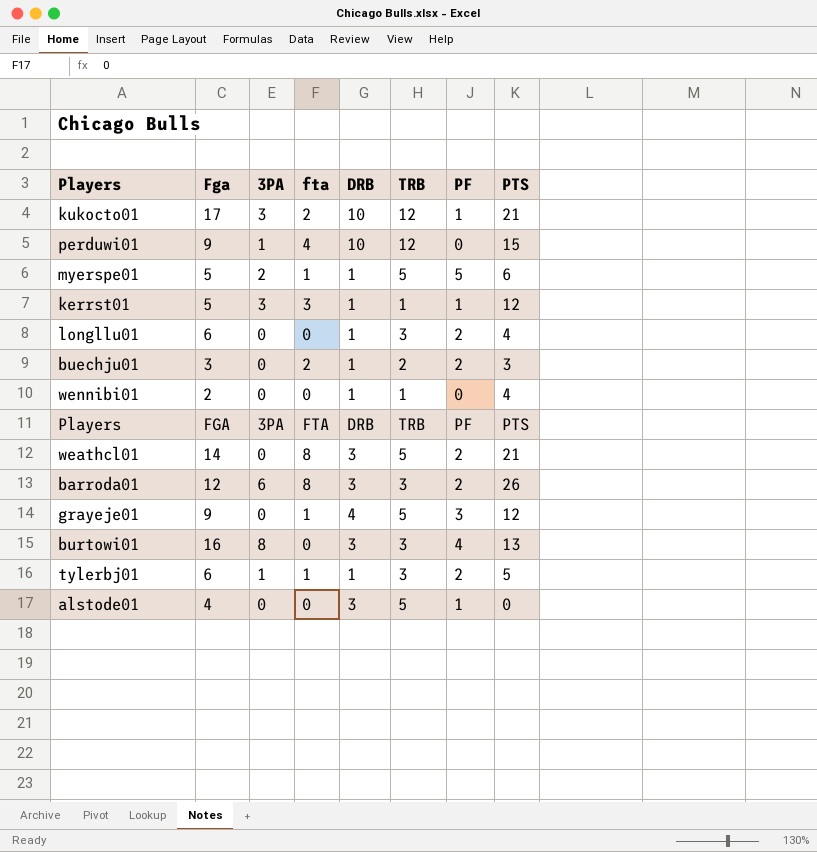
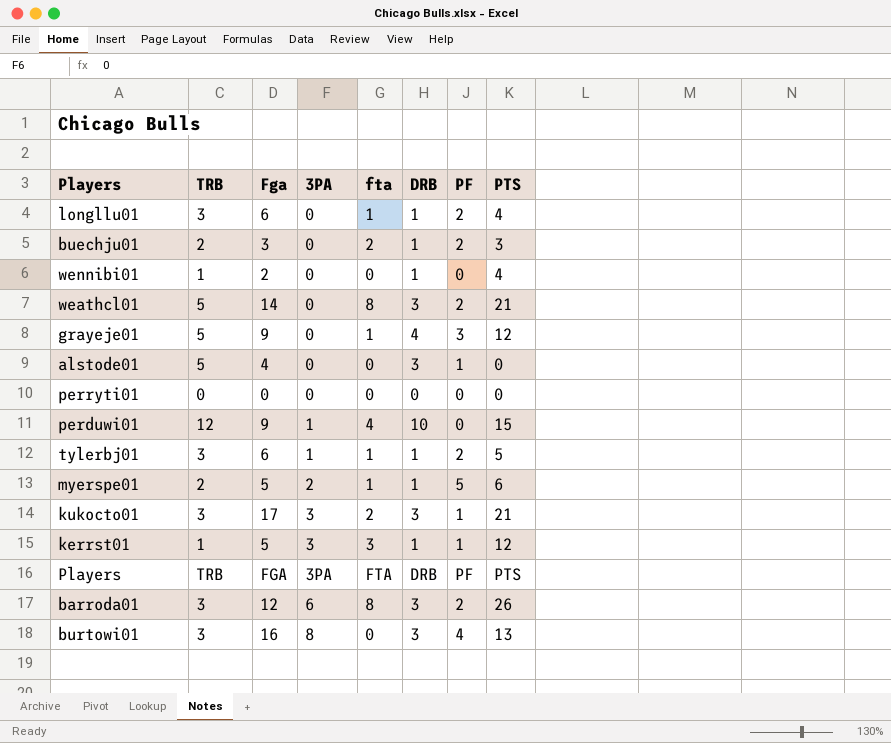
row order: none -> 3PA ascending
column TRB | position: 6 -> 2
longllu01 | fta: 0 -> 1
row perryti01: none -> 0 | 0 | 0 | 0 | 0 | 0 | 0
myerspe01 | TRB: 5 -> 2
kukocto01 | TRB: 12 -> 3
kukocto01 | DRB: 10 -> 3

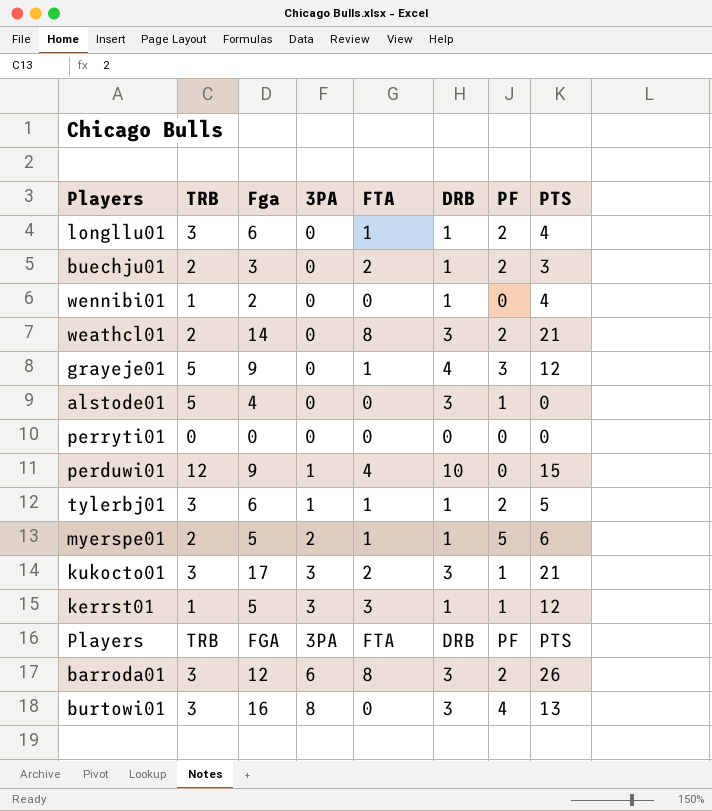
column name: fta -> FTA
weathcl01 | TRB: 5 -> 2

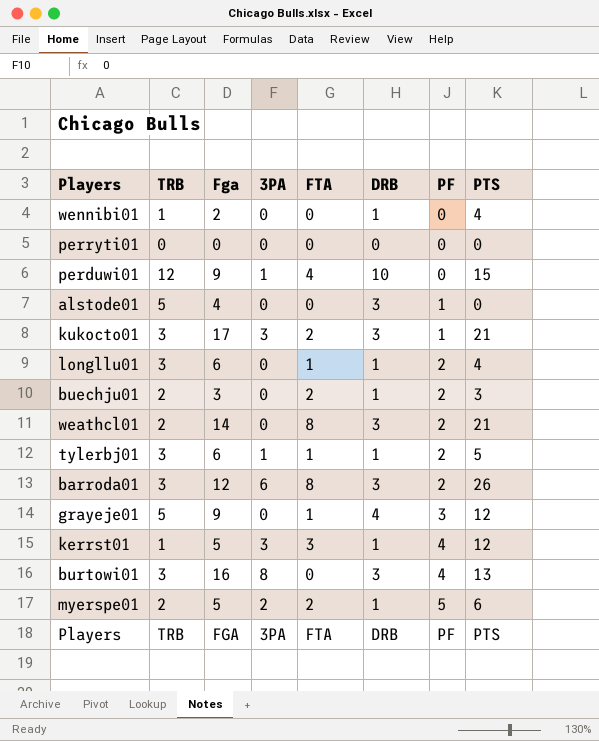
row order: 3PA ascending -> PF ascending
kerrst01 | PF: 1 -> 4
myerspe01 | FTA: 1 -> 2

